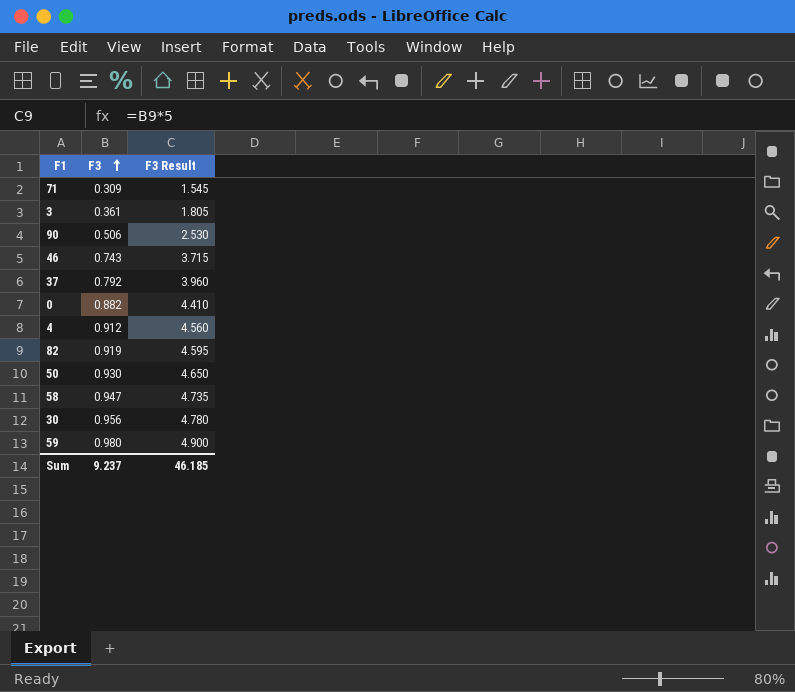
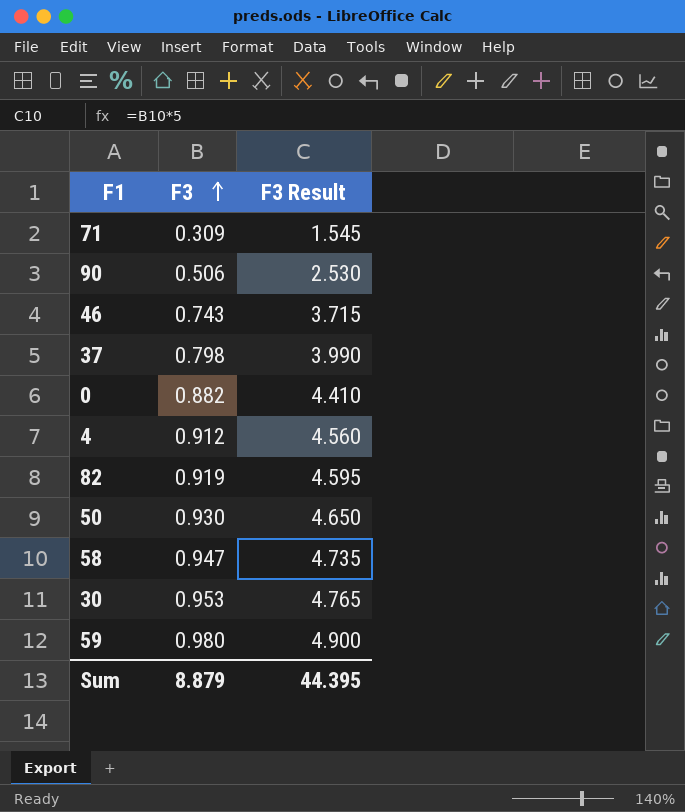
row 3: 0.361 | 1.805 -> none
37 | F3: 0.792 -> 0.798
37 | F3 Result: 3.960 -> 3.990
30 | F3: 0.956 -> 0.953
30 | F3 Result: 4.780 -> 4.765
Sum | F3: 9.237 -> 8.879
Sum | F3 Result: 46.185 -> 44.395

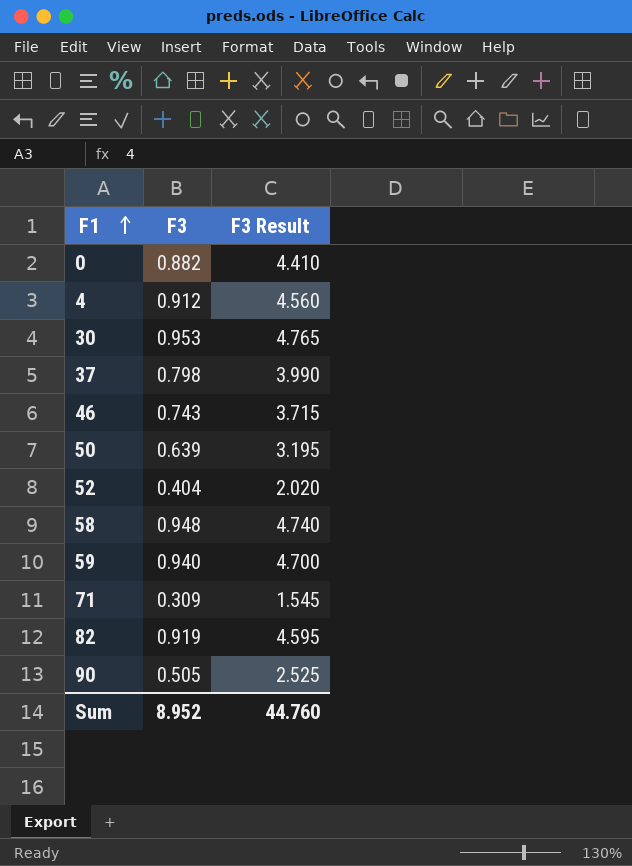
row order: F3 ascending -> F1 ascending
50 | F3: 0.930 -> 0.639
50 | F3 Result: 4.650 -> 3.195
row 52: none -> 0.404 | 2.020
58 | F3: 0.947 -> 0.948
58 | F3 Result: 4.735 -> 4.740
59 | F3: 0.980 -> 0.940
59 | F3 Result: 4.900 -> 4.700
90 | F3: 0.506 -> 0.505
90 | F3 Result: 2.530 -> 2.525
Sum | F3: 8.879 -> 8.952
Sum | F3 Result: 44.395 -> 44.760

